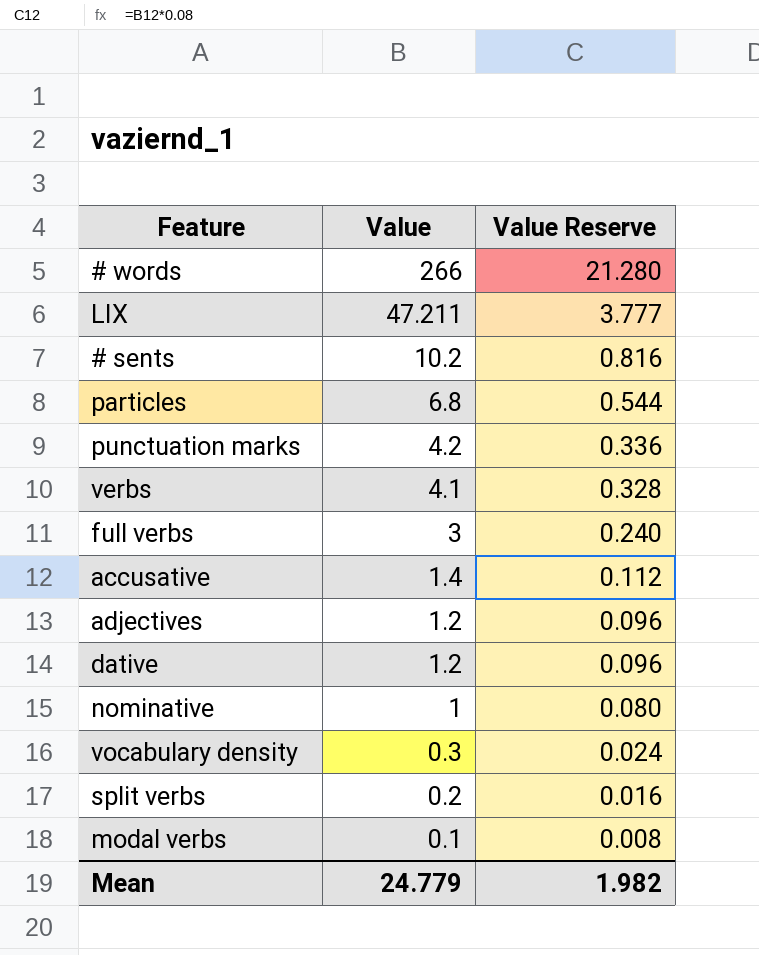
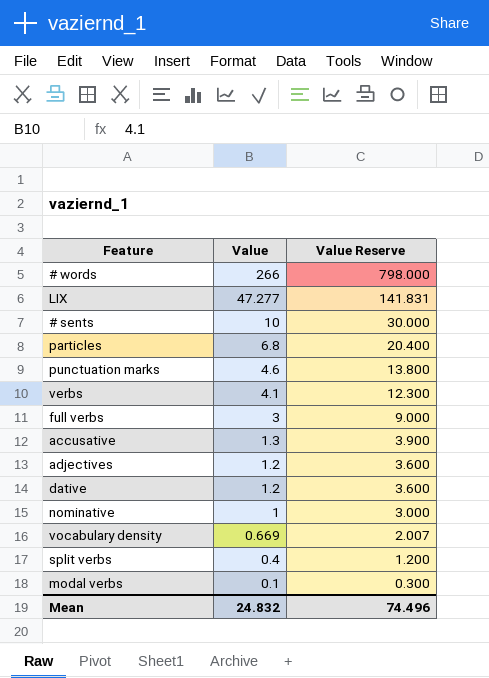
column Value Reserve | formula: [Value] * 0.08 -> [Value] * 3
LIX | Value: 47.211 -> 47.277
# sents | Value: 10.2 -> 10
punctuation marks | Value: 4.2 -> 4.6
accusative | Value: 1.4 -> 1.3
vocabulary density | Value: 0.3 -> 0.669
split verbs | Value: 0.2 -> 0.4
Mean | Value: 24.779 -> 24.832
Mean | Value Reserve: 1.982 -> 74.496

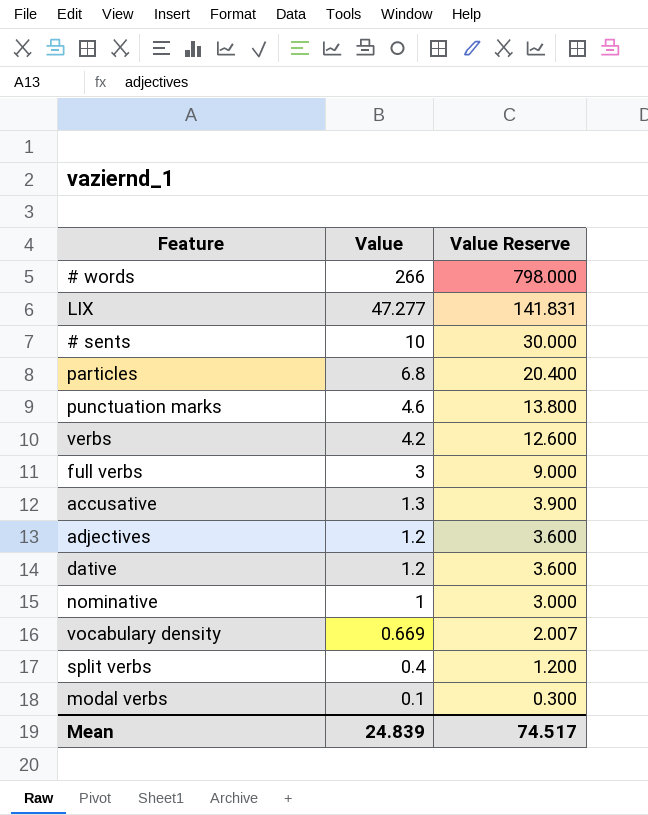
verbs | Value: 4.1 -> 4.2
verbs | Value Reserve: 12.300 -> 12.600
Mean | Value: 24.832 -> 24.839
Mean | Value Reserve: 74.496 -> 74.517

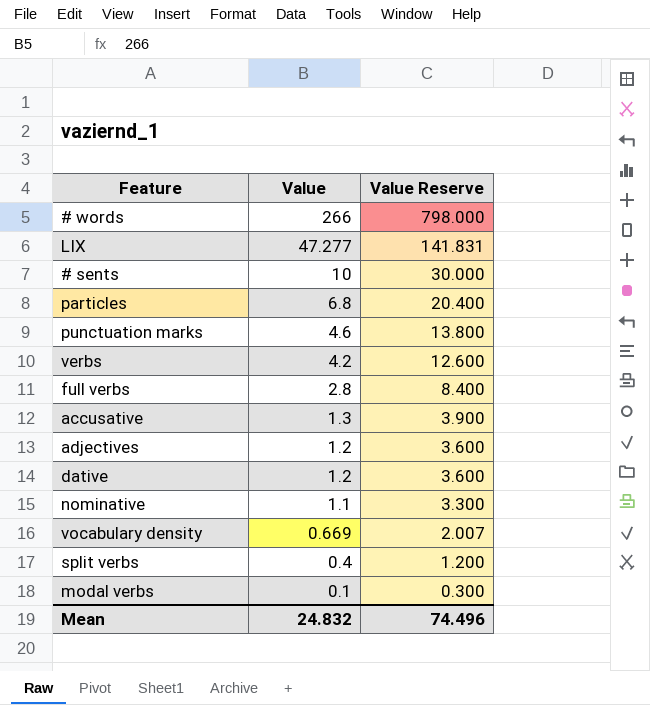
full verbs | Value: 3 -> 2.8
full verbs | Value Reserve: 9.000 -> 8.400
nominative | Value: 1 -> 1.1
nominative | Value Reserve: 3.000 -> 3.300
Mean | Value: 24.839 -> 24.832
Mean | Value Reserve: 74.517 -> 74.496

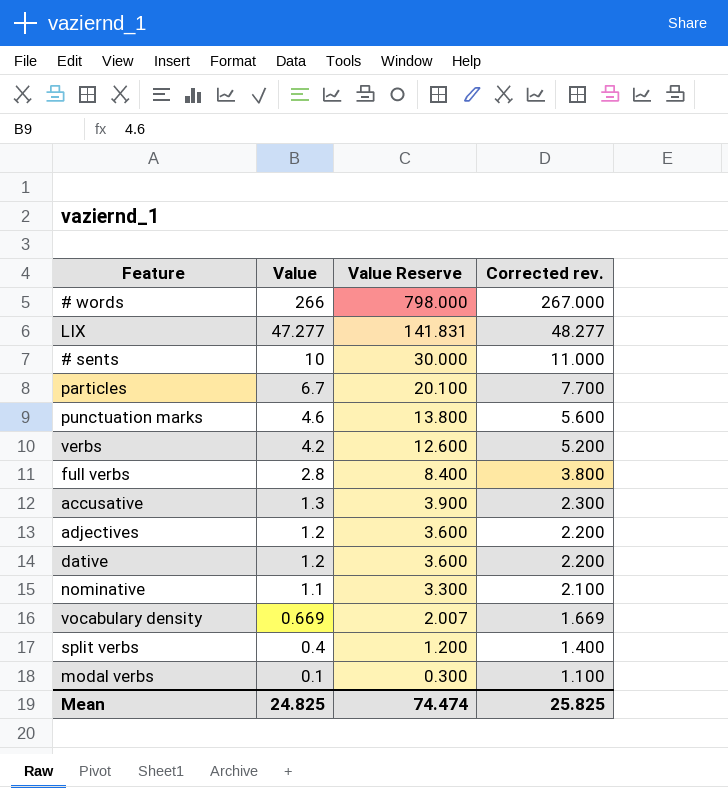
column Corrected rev. | formula: none -> [Value] + 1
particles | Value: 6.8 -> 6.7
particles | Value Reserve: 20.400 -> 20.100
Mean | Value: 24.832 -> 24.825
Mean | Value Reserve: 74.496 -> 74.474

